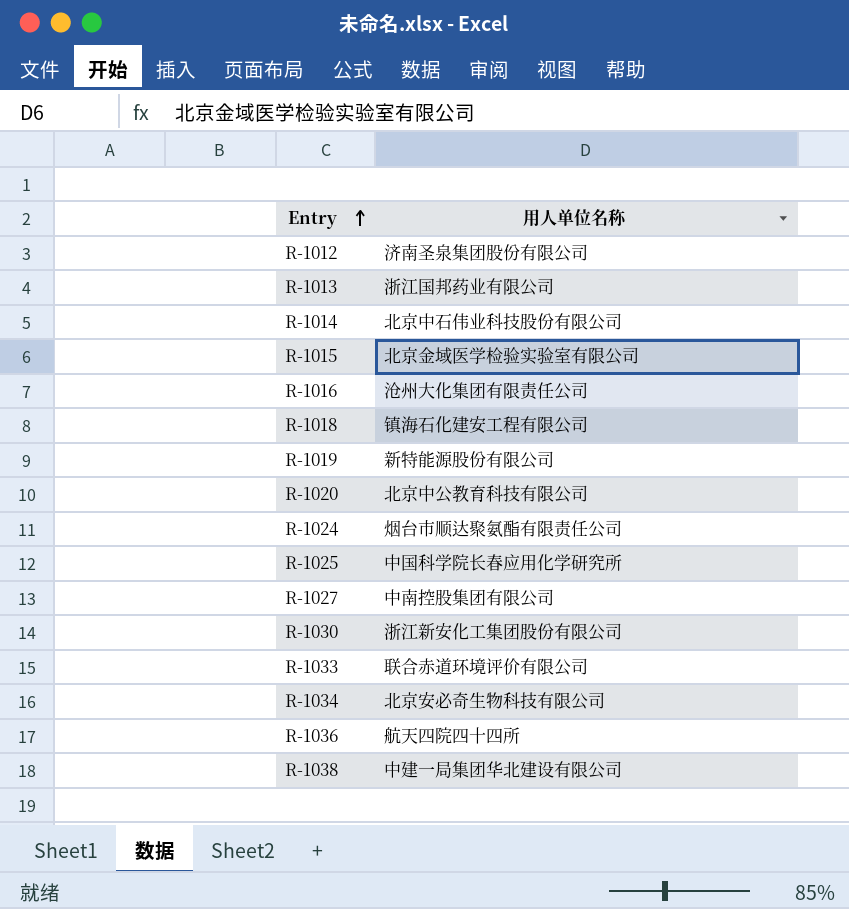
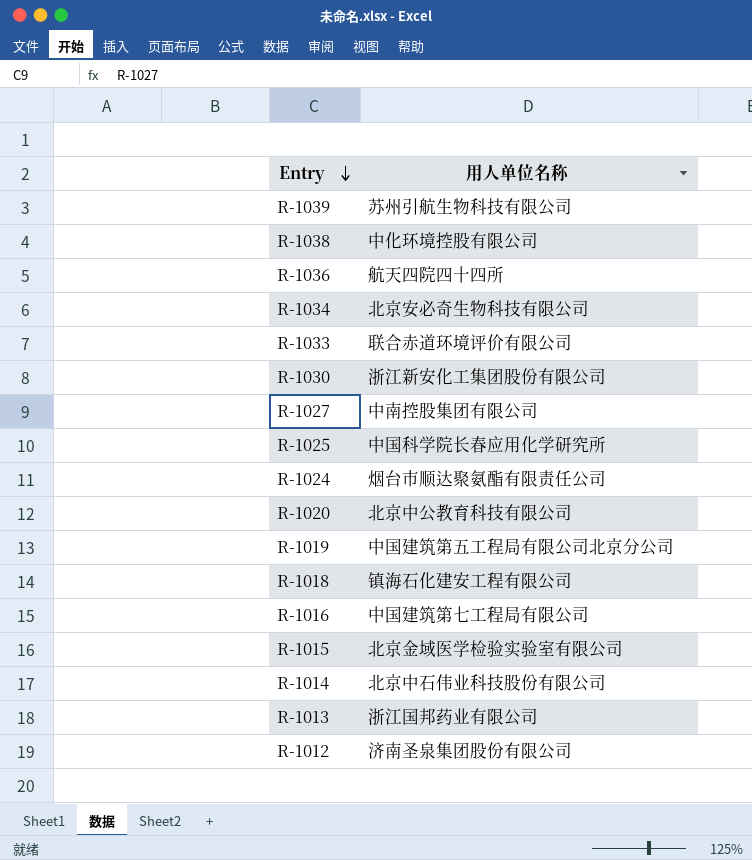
row order: Entry ascending -> Entry descending
row R-1039: none -> 苏州引航生物科技有限公司
R-1038 | 用人单位名称: 中建一局集团华北建设有限公司 -> 中化环境控股有限公司
R-1019 | 用人单位名称: 新特能源股份有限公司 -> 中国建筑第五工程局有限公司北京分公司
R-1016 | 用人单位名称: 沧州大化集团有限责任公司 -> 中国建筑第七工程局有限公司

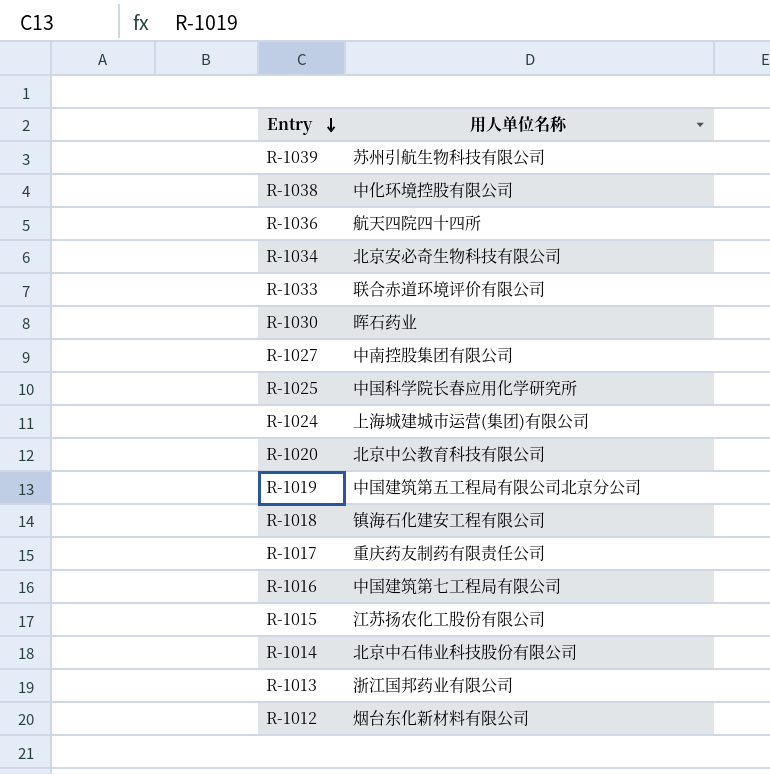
R-1030 | 用人单位名称: 浙江新安化工集团股份有限公司 -> 晖石药业
R-1024 | 用人单位名称: 烟台市顺达聚氨酯有限责任公司 -> 上海城建城市运营(集团)有限公司
row R-1017: none -> 重庆药友制药有限责任公司
R-1015 | 用人单位名称: 北京金域医学检验实验室有限公司 -> 江苏扬农化工股份有限公司
R-1012 | 用人单位名称: 济南圣泉集团股份有限公司 -> 烟台东化新材料有限公司

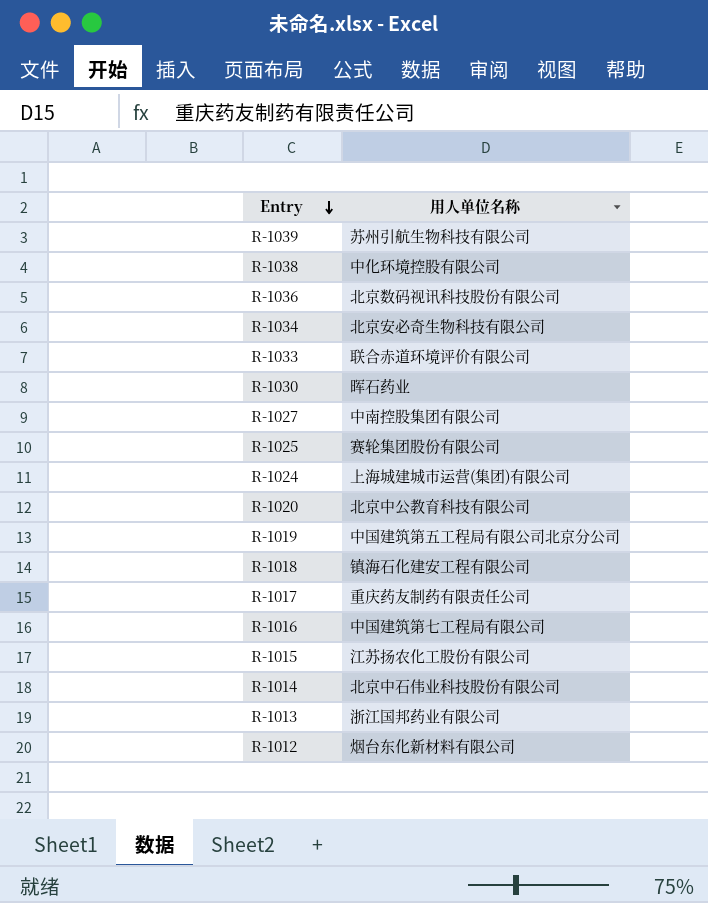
R-1036 | 用人单位名称: 航天四院四十四所 -> 北京数码视讯科技股份有限公司
R-1025 | 用人单位名称: 中国科学院长春应用化学研究所 -> 赛轮集团股份有限公司

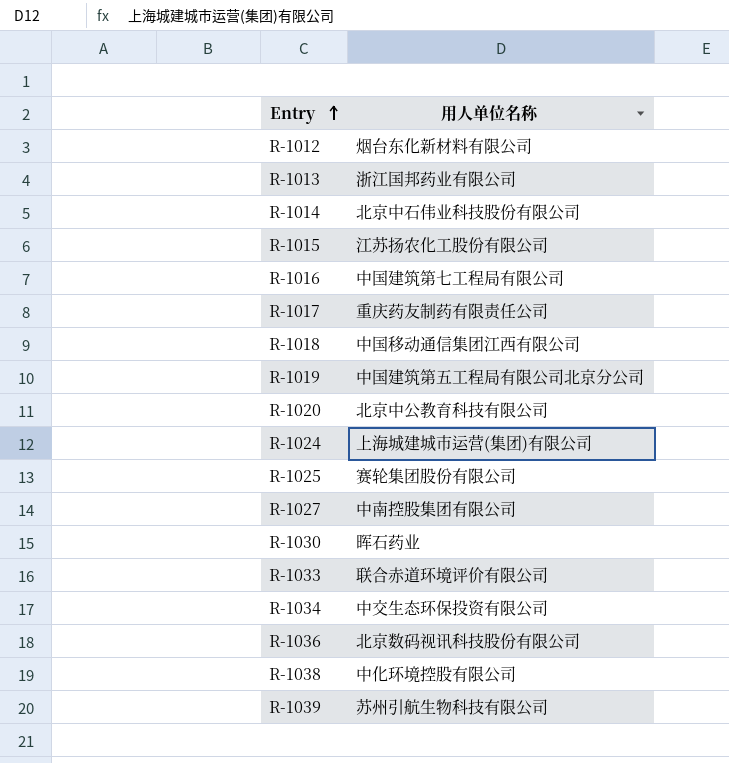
row order: Entry descending -> Entry ascending
R-1018 | 用人单位名称: 镇海石化建安工程有限公司 -> 中国移动通信集团江西有限公司
R-1034 | 用人单位名称: 北京安必奇生物科技有限公司 -> 中交生态环保投资有限公司

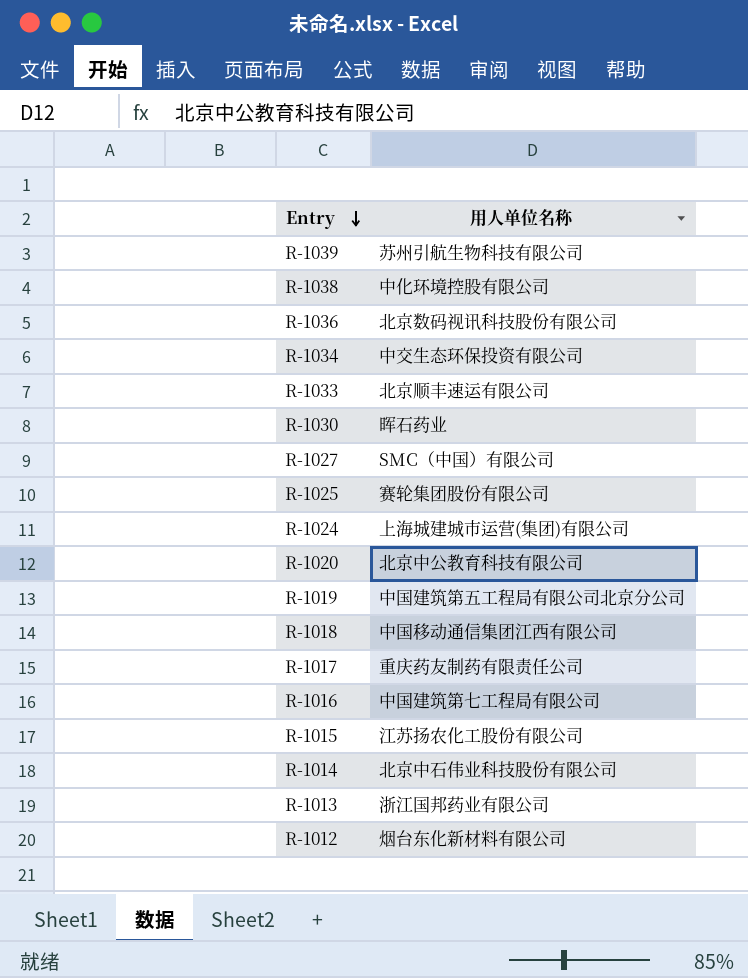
row order: Entry ascending -> Entry descending
R-1033 | 用人单位名称: 联合赤道环境评价有限公司 -> 北京顺丰速运有限公司
R-1027 | 用人单位名称: 中南控股集团有限公司 -> SMC（中国）有限公司

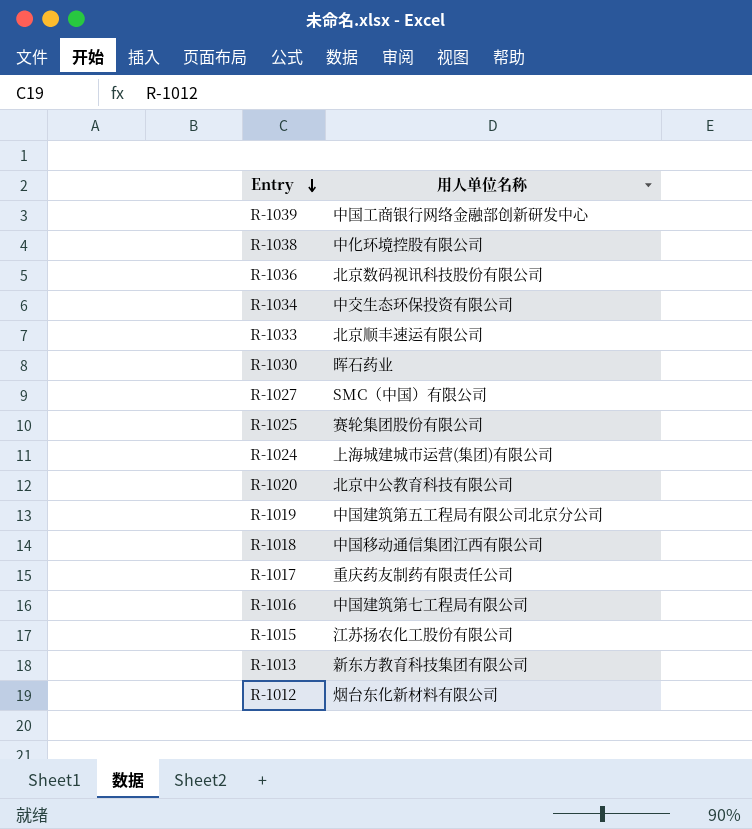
row R-1014: 北京中石伟业科技股份有限公司 -> none
R-1039 | 用人单位名称: 苏州引航生物科技有限公司 -> 中国工商银行网络金融部创新研发中心
R-1013 | 用人单位名称: 浙江国邦药业有限公司 -> 新东方教育科技集团有限公司

